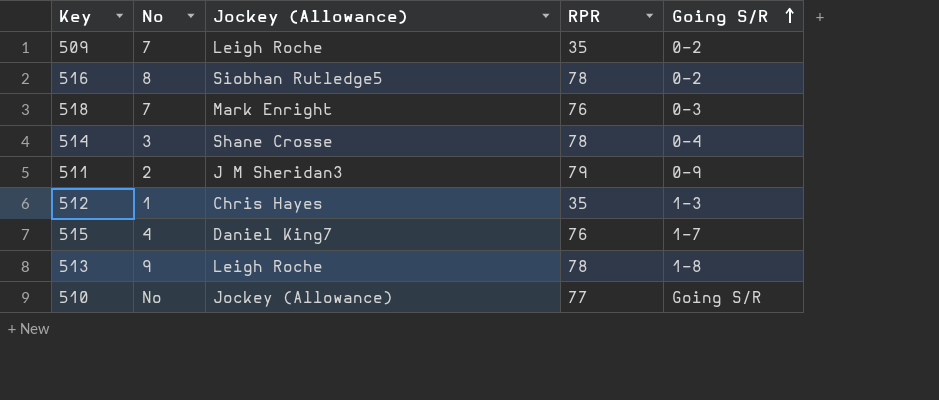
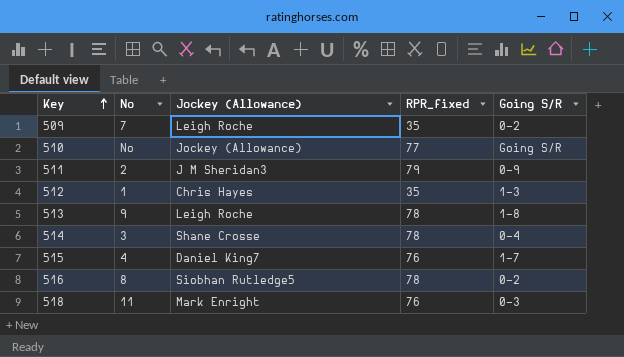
row order: Going S/R ascending -> Key ascending
column name: RPR -> RPR_fixed
518 | No: 7 -> 11

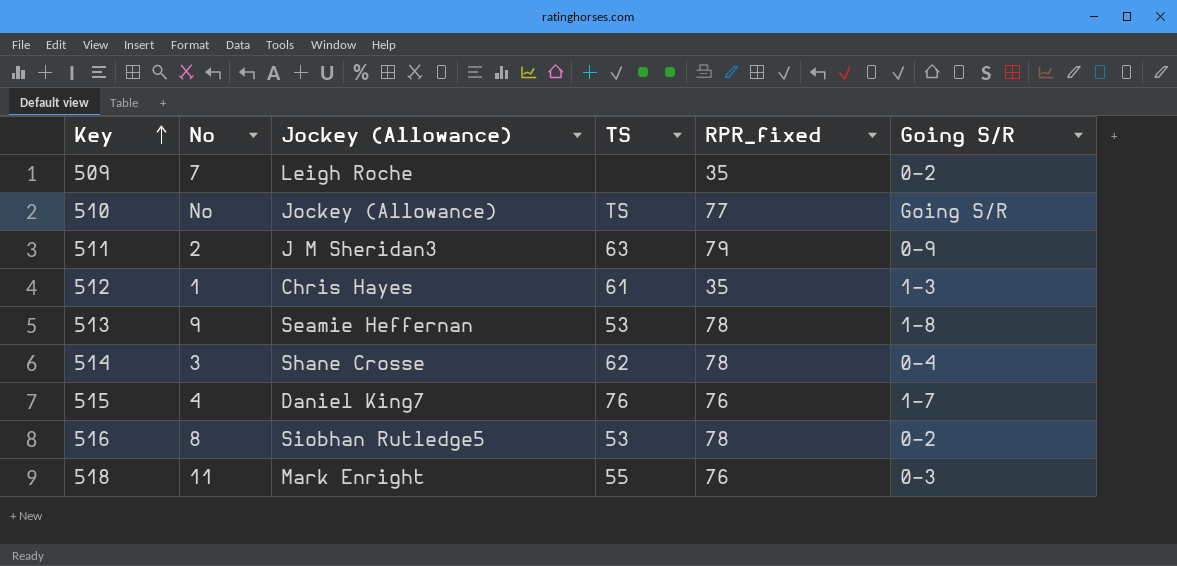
column TS | position: none -> 4
513 | Jockey (Allowance): Leigh Roche -> Seamie Heffernan

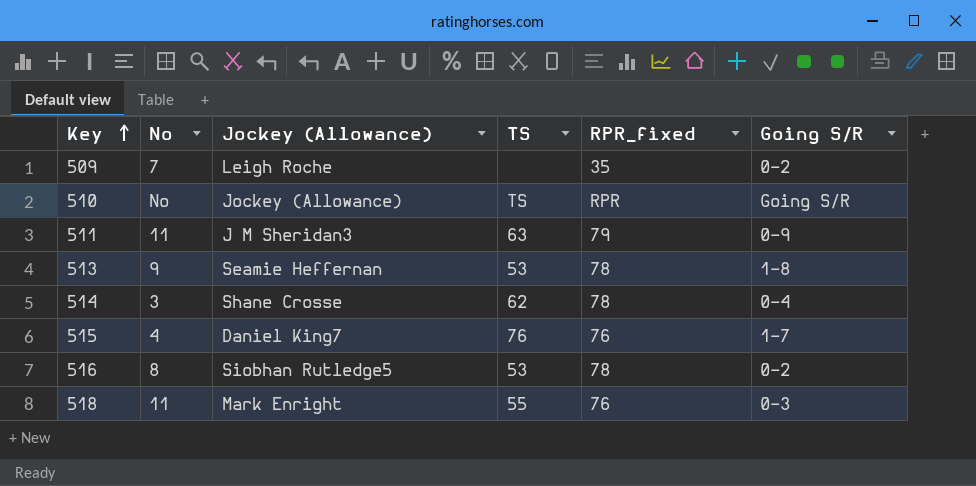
row 512: 1 | Chris Hayes | 61 | 35 | 1-3 -> none
510 | RPR_fixed: 77 -> RPR
511 | No: 2 -> 11

